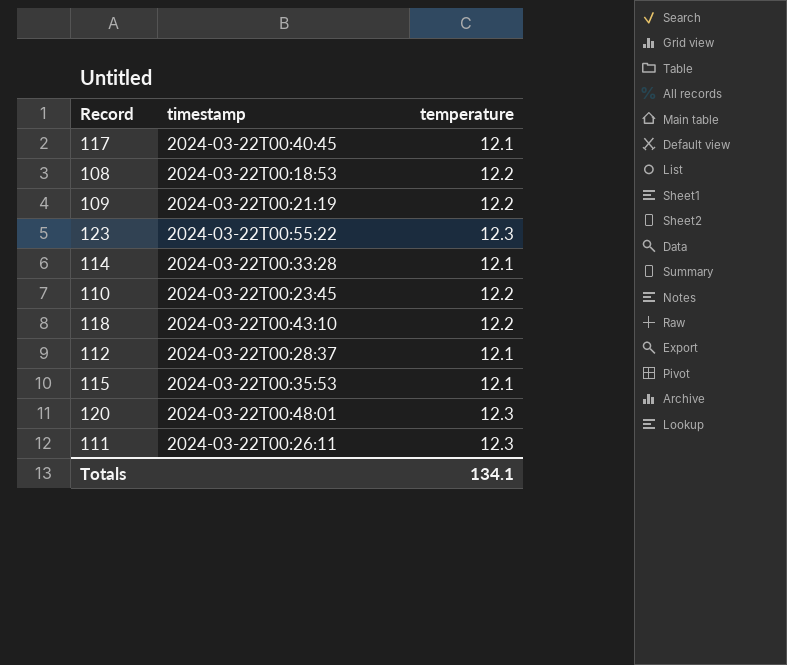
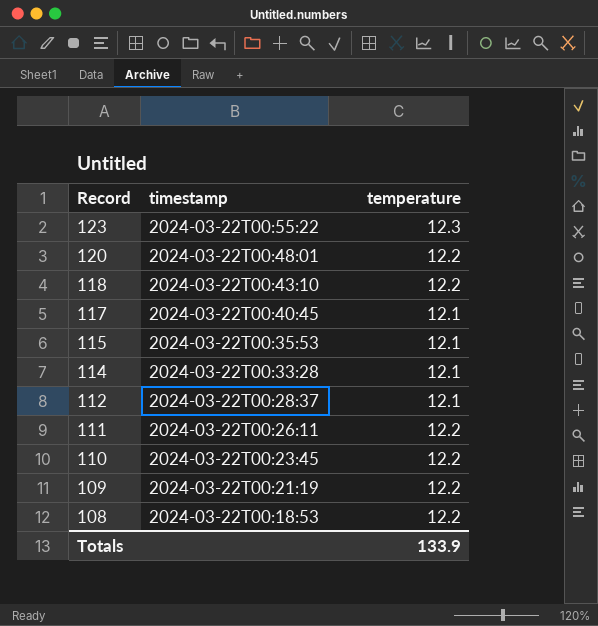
row order: none -> Record descending
120 | temperature: 12.3 -> 12.2
111 | temperature: 12.3 -> 12.2
Totals | temperature: 134.1 -> 133.9

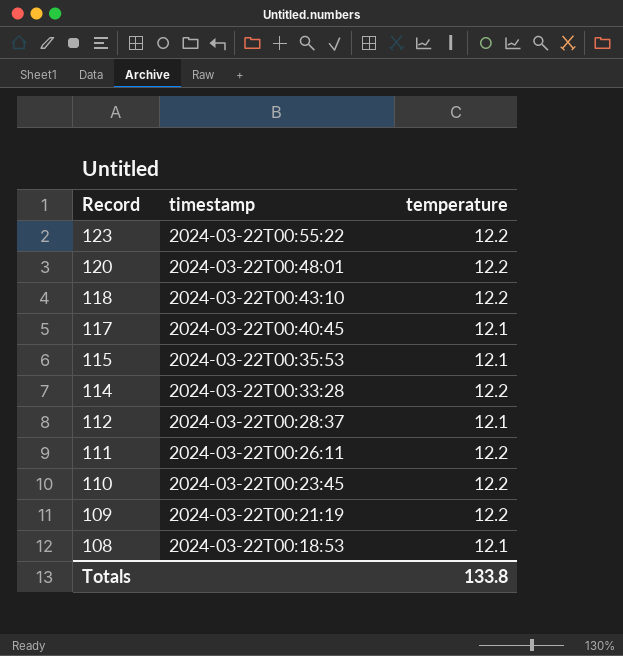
123 | temperature: 12.3 -> 12.2
114 | temperature: 12.1 -> 12.2
108 | temperature: 12.2 -> 12.1
Totals | temperature: 133.9 -> 133.8

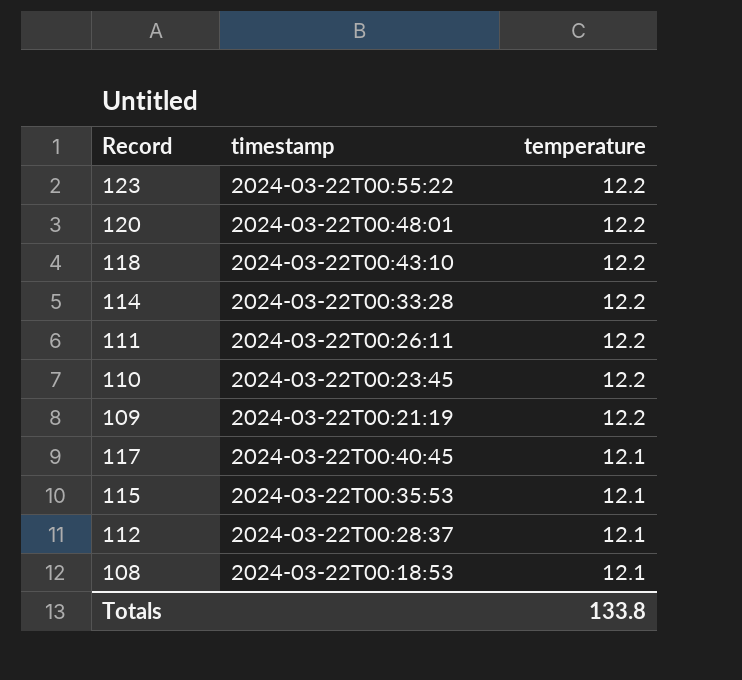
row order: Record descending -> temperature descending

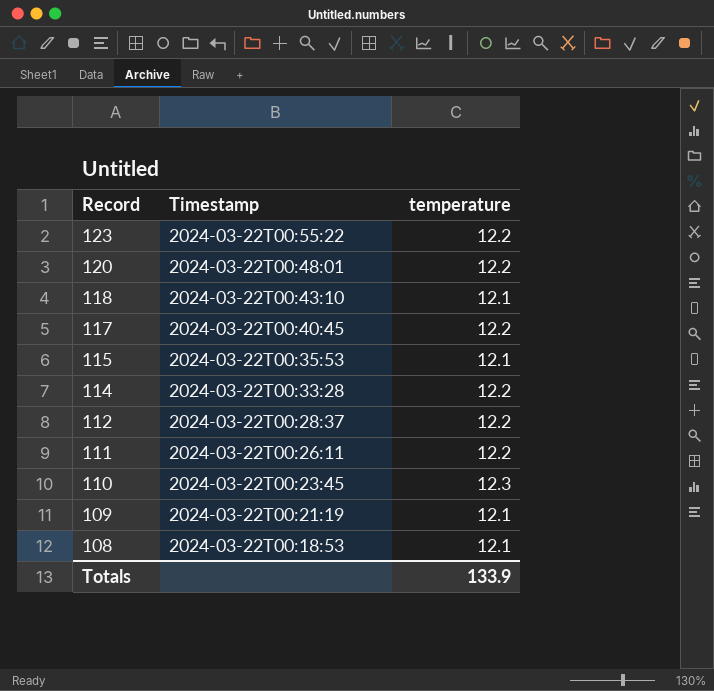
row order: temperature descending -> Record descending
column name: timestamp -> Timestamp
118 | temperature: 12.2 -> 12.1
117 | temperature: 12.1 -> 12.2
112 | temperature: 12.1 -> 12.2
110 | temperature: 12.2 -> 12.3
109 | temperature: 12.2 -> 12.1
Totals | temperature: 133.8 -> 133.9

